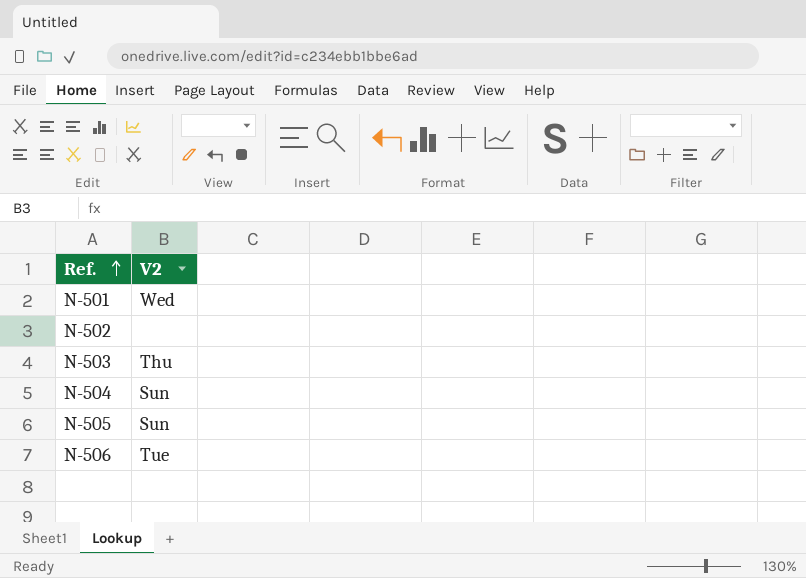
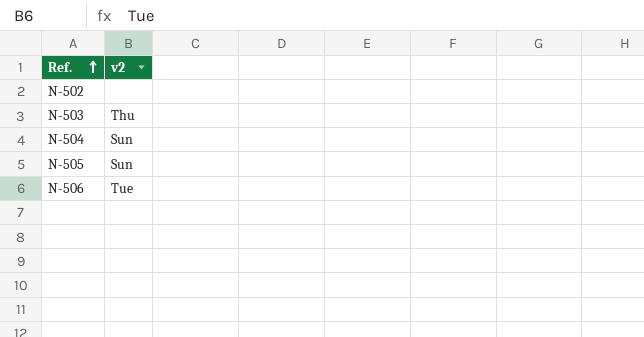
column name: V2 -> v2
row N-501: Wed -> none

